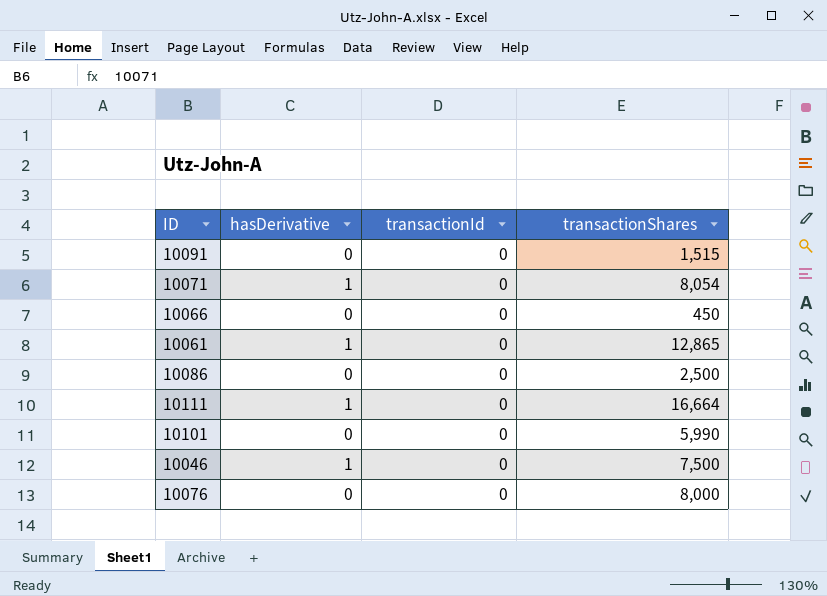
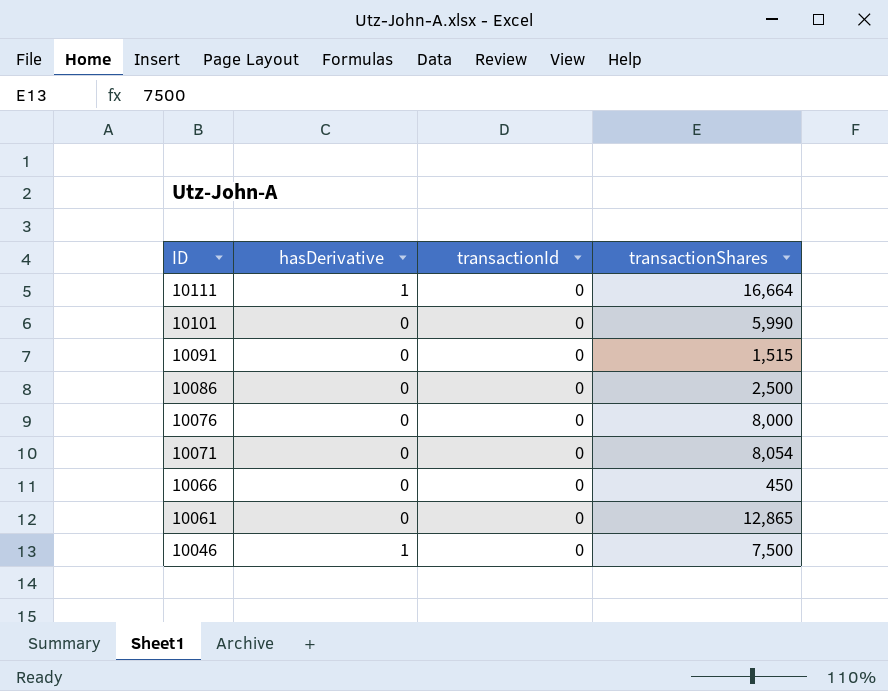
row order: none -> ID descending
10071 | hasDerivative: 1 -> 0
10061 | hasDerivative: 1 -> 0

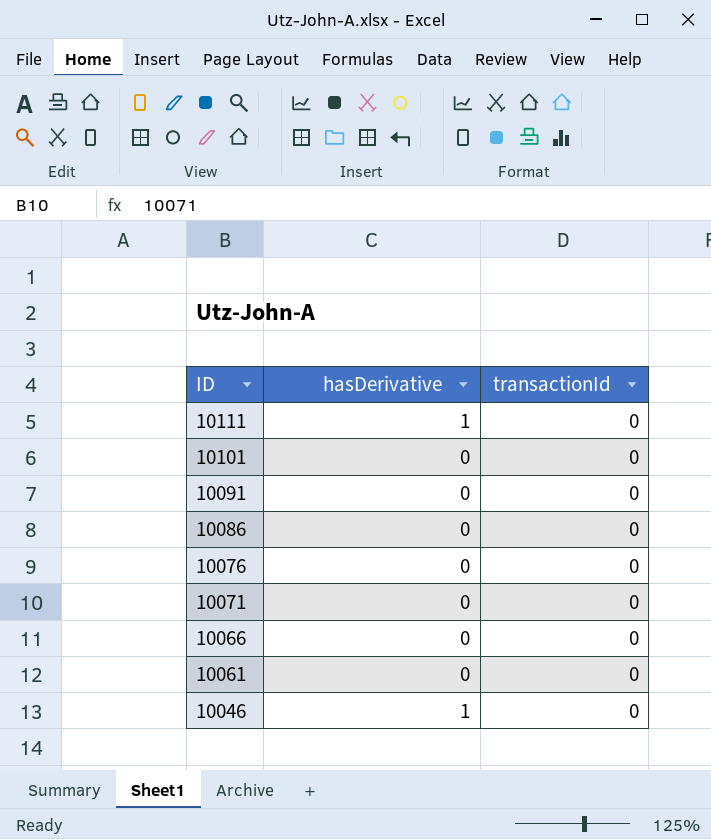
column transactionShares | position: 4 -> none

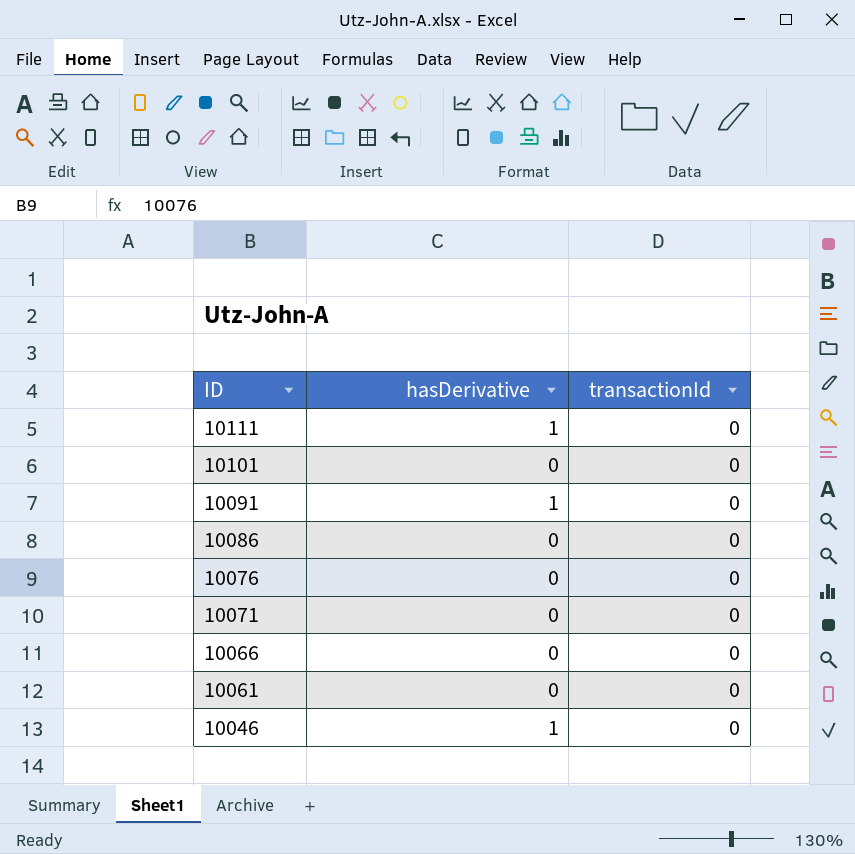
10091 | hasDerivative: 0 -> 1

